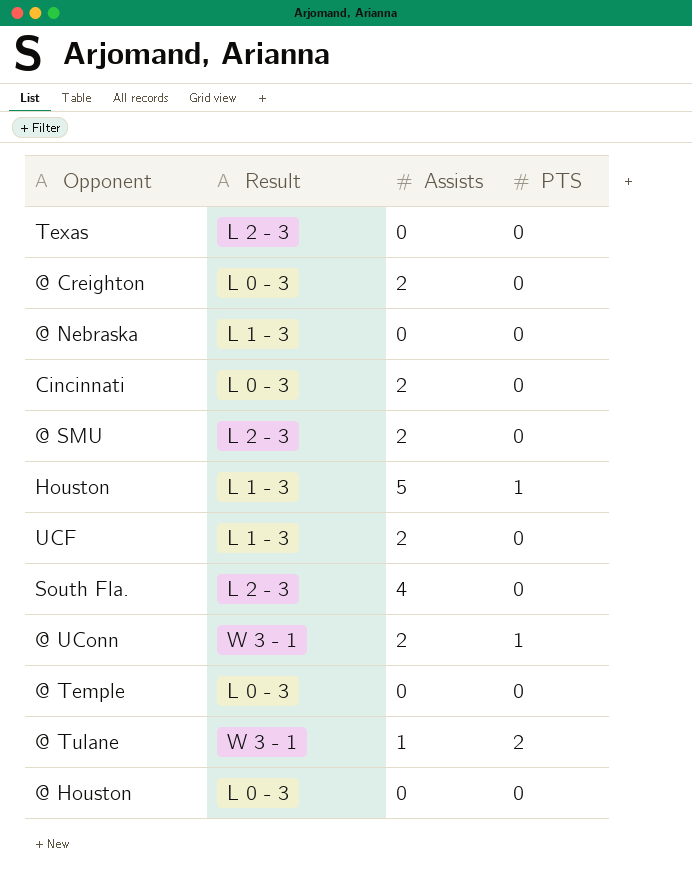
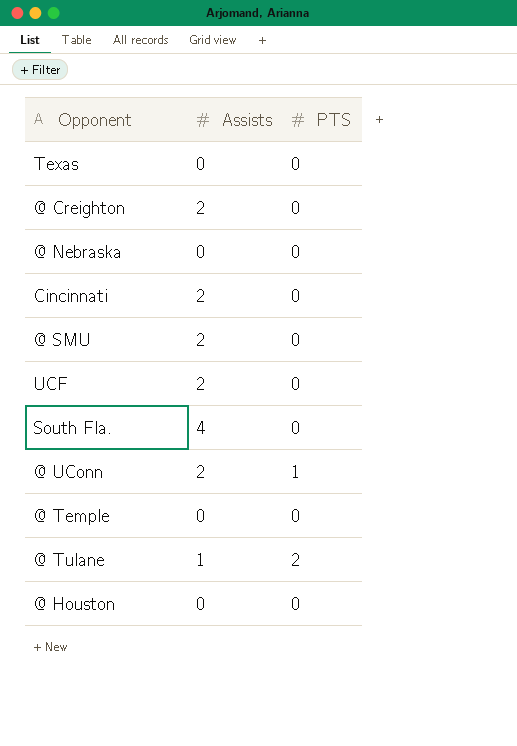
column Result | position: 2 -> none
row Houston: L 1 - 3 | 5 | 1 -> none

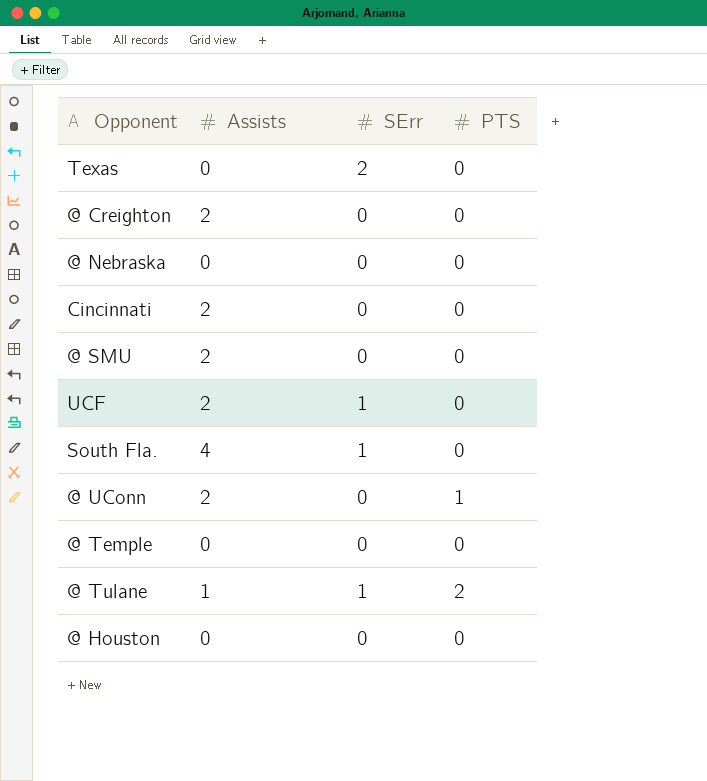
column SErr | position: none -> 3

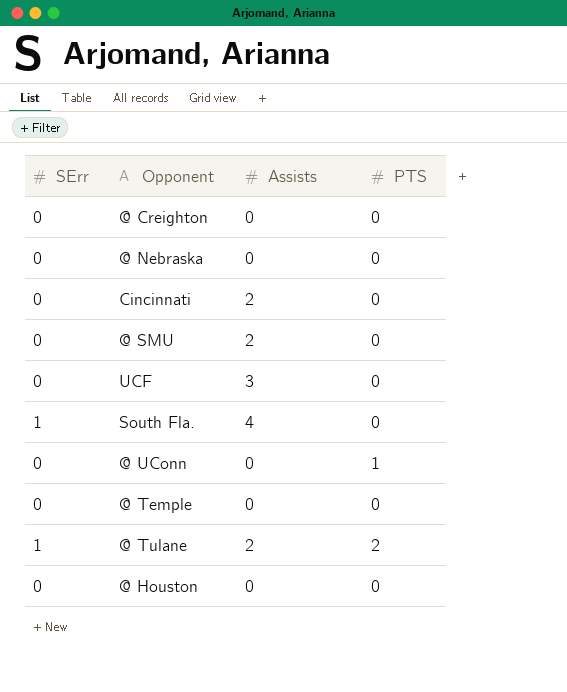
column SErr | position: 3 -> 1
row Texas: 0 | 2 | 0 -> none
@ Creighton | Assists: 2 -> 0
UCF | SErr: 1 -> 0
UCF | Assists: 2 -> 3
@ UConn | Assists: 2 -> 0
@ Tulane | Assists: 1 -> 2

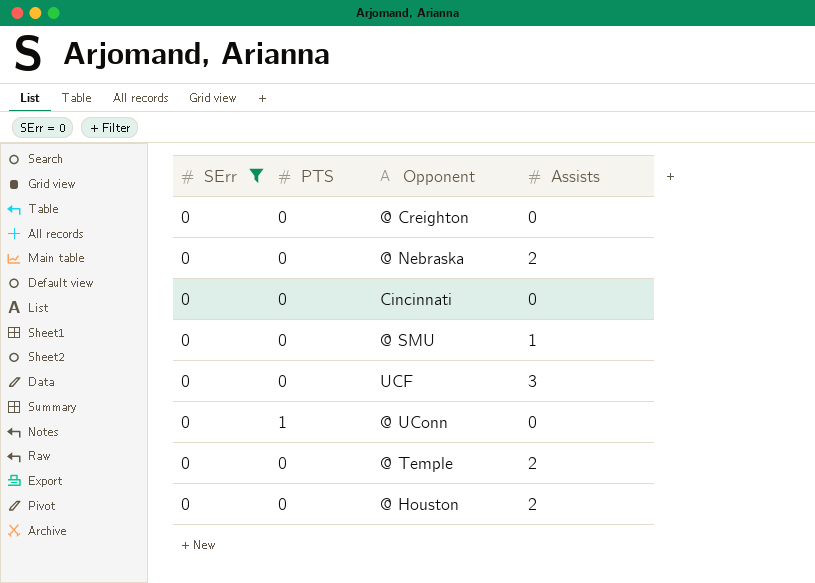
filter: none -> SErr = 0
column PTS | position: 4 -> 2
@ Nebraska | Assists: 0 -> 2
Cincinnati | Assists: 2 -> 0
@ SMU | Assists: 2 -> 1
@ Temple | Assists: 0 -> 2
@ Houston | Assists: 0 -> 2

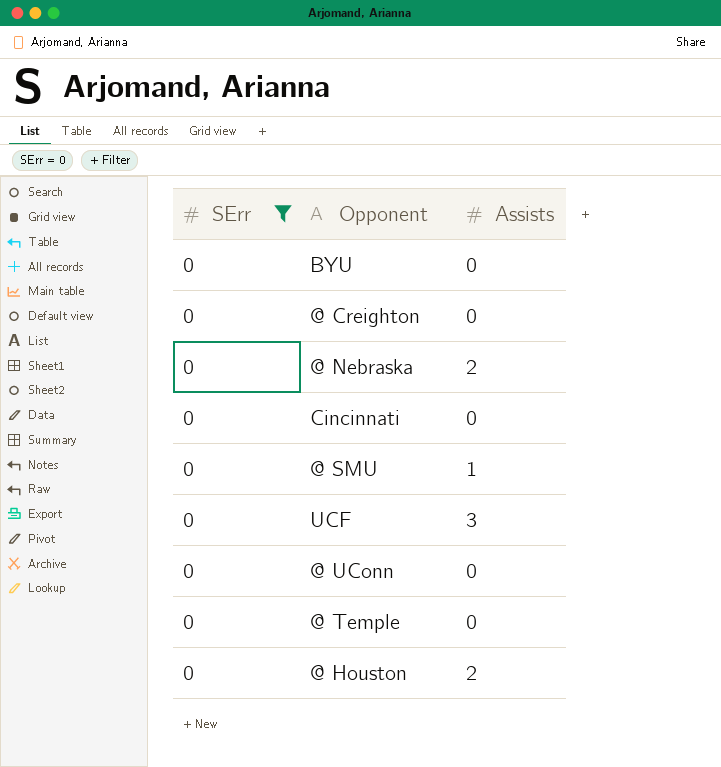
column PTS | position: 2 -> none
row BYU: none -> 0 | 0
@ Temple | Assists: 2 -> 0

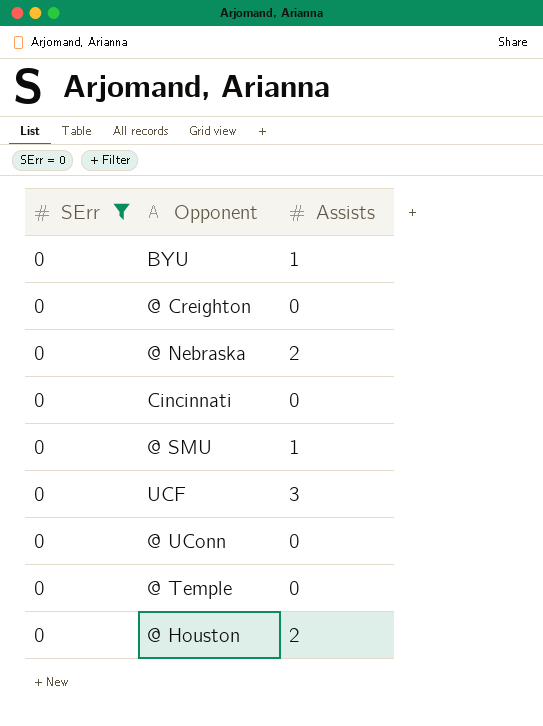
BYU | Assists: 0 -> 1

